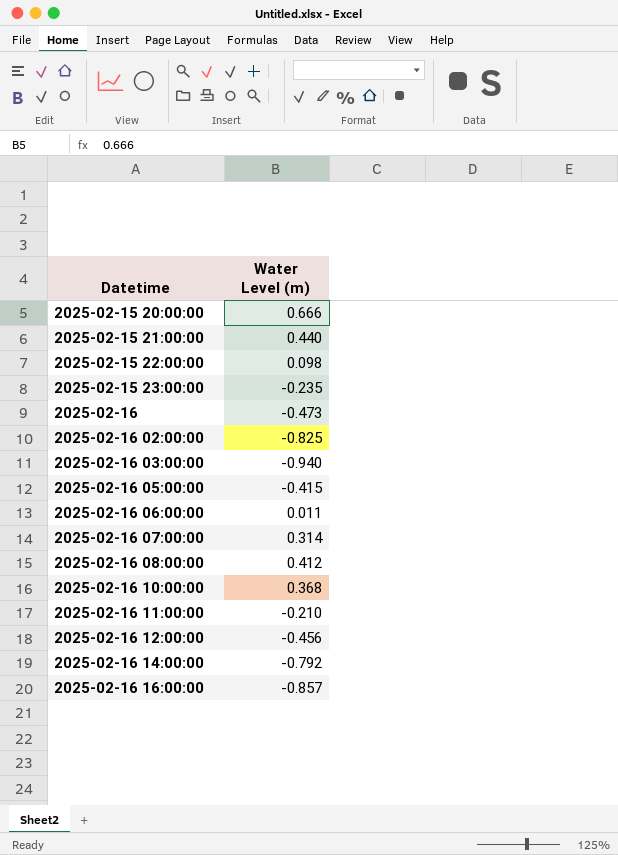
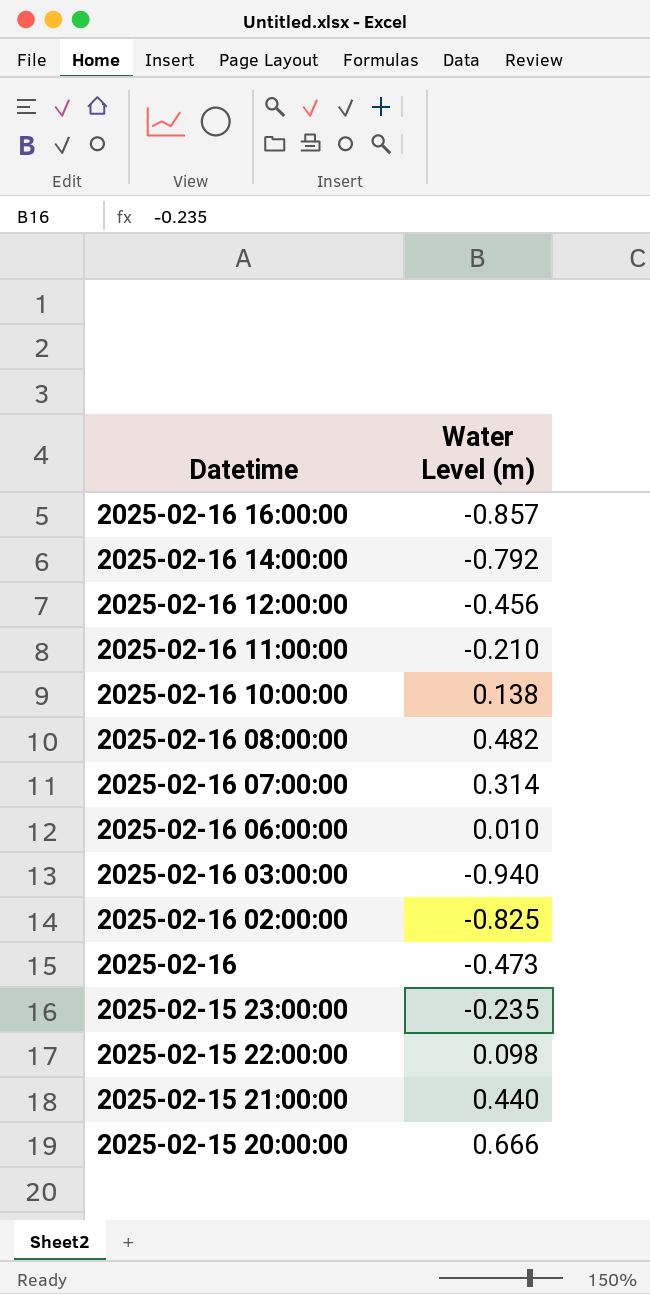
row order: Datetime ascending -> Datetime descending
row 2025-02-16 05:00:00: -0.415 -> none
2025-02-16 10:00:00 | Water Level (m): 0.368 -> 0.138
2025-02-16 08:00:00 | Water Level (m): 0.412 -> 0.482
2025-02-16 06:00:00 | Water Level (m): 0.011 -> 0.010

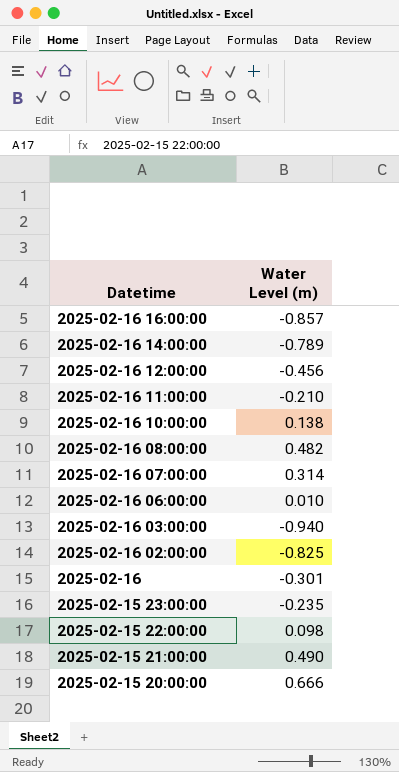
2025-02-16 14:00:00 | Water Level (m): -0.792 -> -0.789
2025-02-16 | Water Level (m): -0.473 -> -0.301
2025-02-15 21:00:00 | Water Level (m): 0.440 -> 0.490

